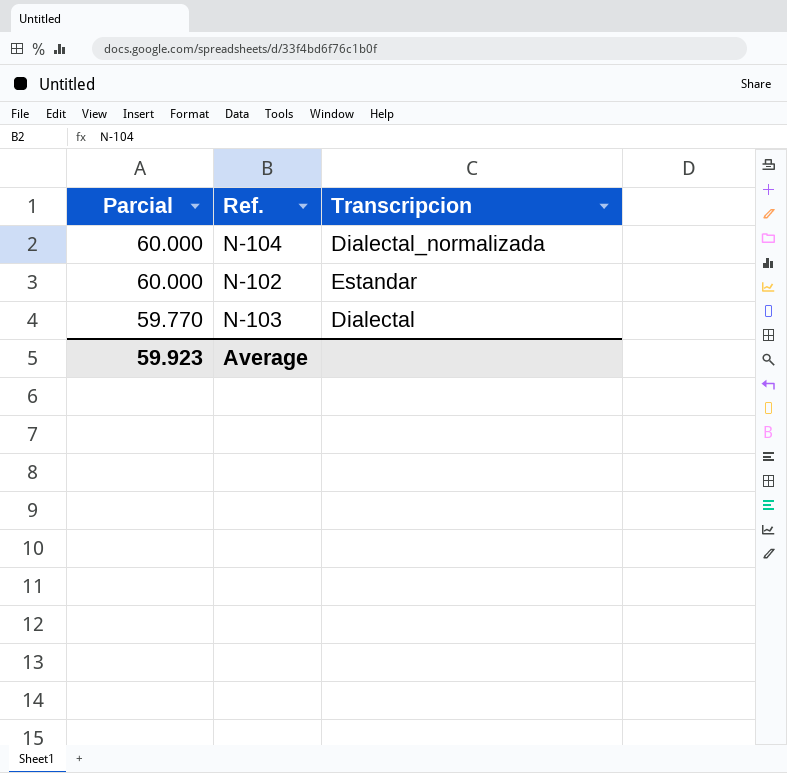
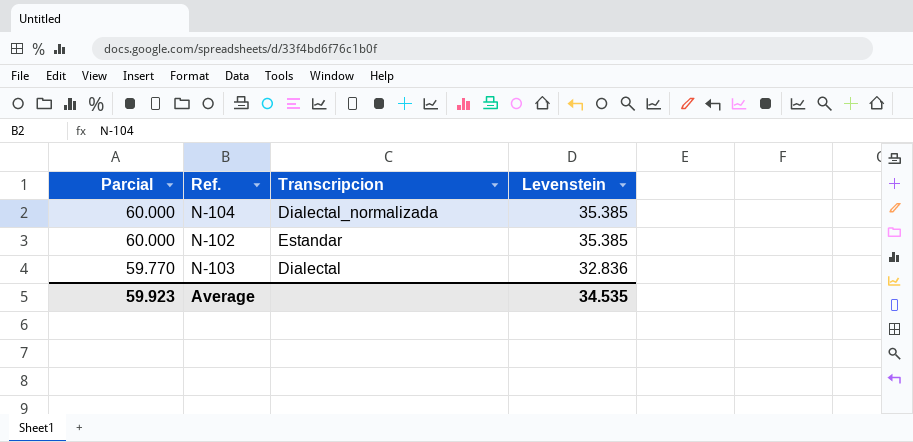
column Levenstein | position: none -> 4

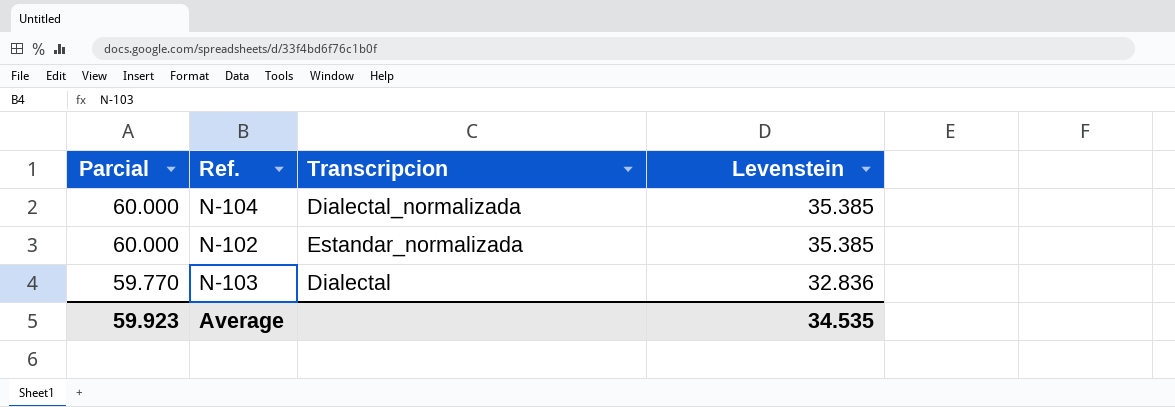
N-102 | Transcripcion: Estandar -> Estandar_normalizada

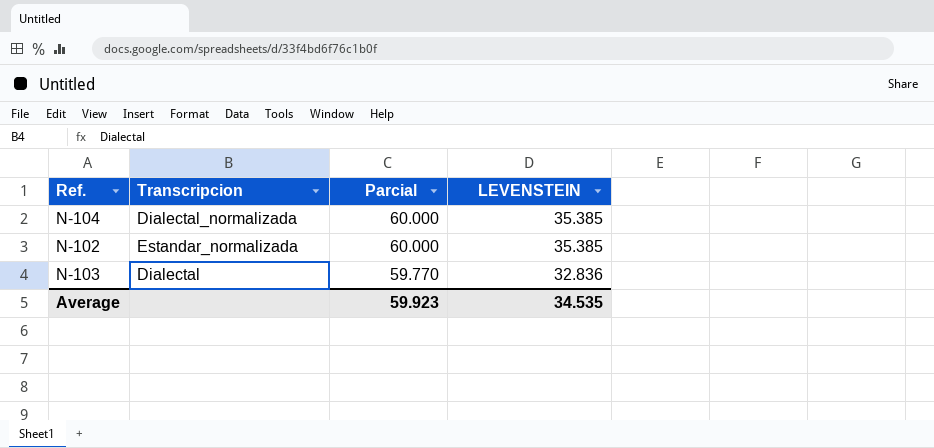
column Parcial | position: 1 -> 3
column name: Levenstein -> LEVENSTEIN

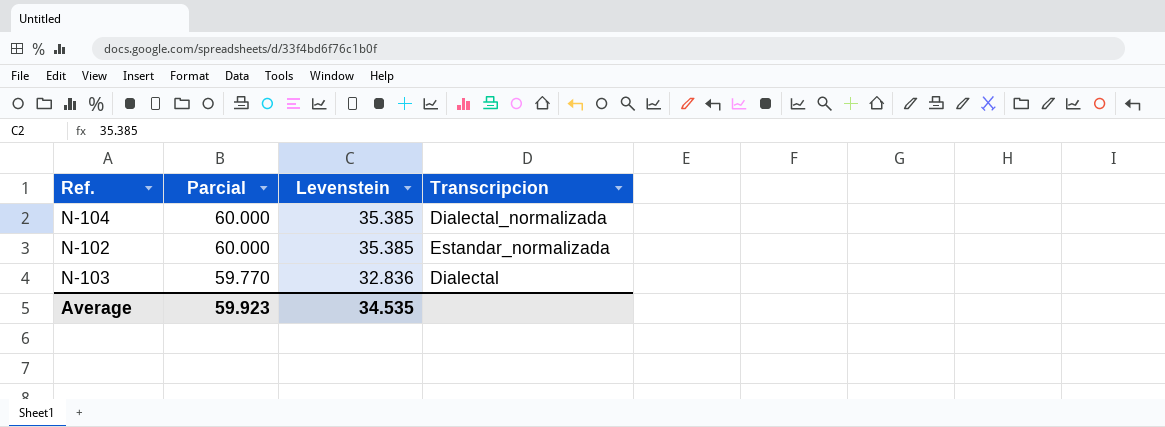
column name: LEVENSTEIN -> Levenstein
column Transcripcion | position: 2 -> 4

